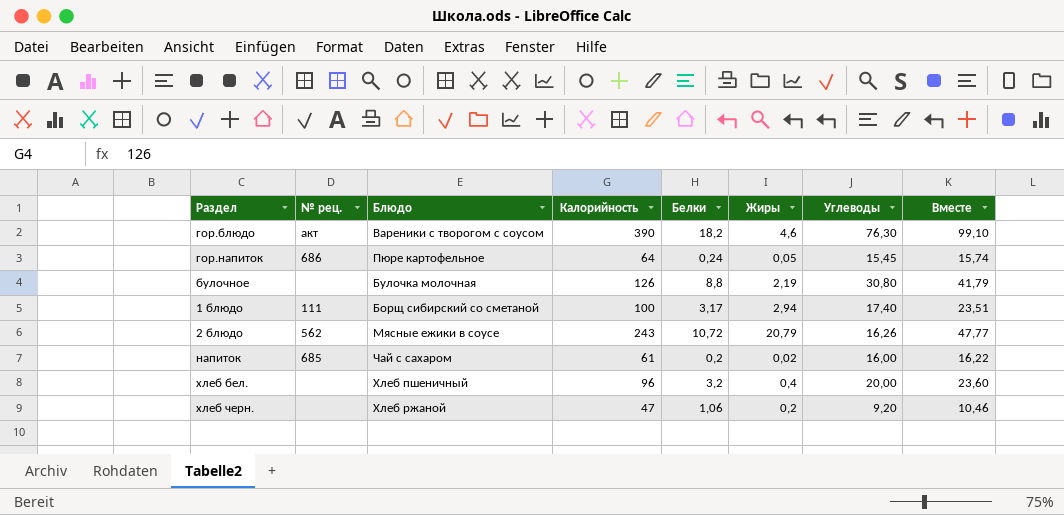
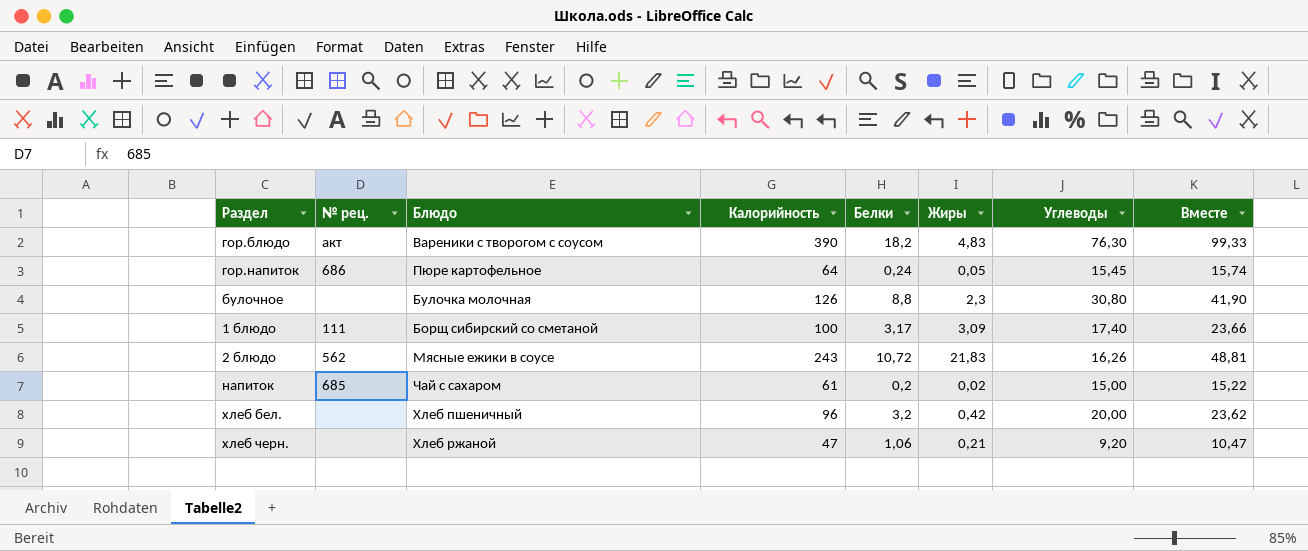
гор.блюдо | Жиры: 4,6 -> 4,83
гор.блюдо | Вместе: 99,10 -> 99,33
булочное | Жиры: 2,19 -> 2,3
булочное | Вместе: 41,79 -> 41,90
1 блюдо | Жиры: 2,94 -> 3,09
1 блюдо | Вместе: 23,51 -> 23,66
2 блюдо | Жиры: 20,79 -> 21,83
2 блюдо | Вместе: 47,77 -> 48,81
напиток | Углеводы: 16,00 -> 15,00
напиток | Вместе: 16,22 -> 15,22
хлеб бел. | Жиры: 0,4 -> 0,42
хлеб бел. | Вместе: 23,60 -> 23,62
хлеб черн. | Жиры: 0,2 -> 0,21
хлеб черн. | Вместе: 10,46 -> 10,47

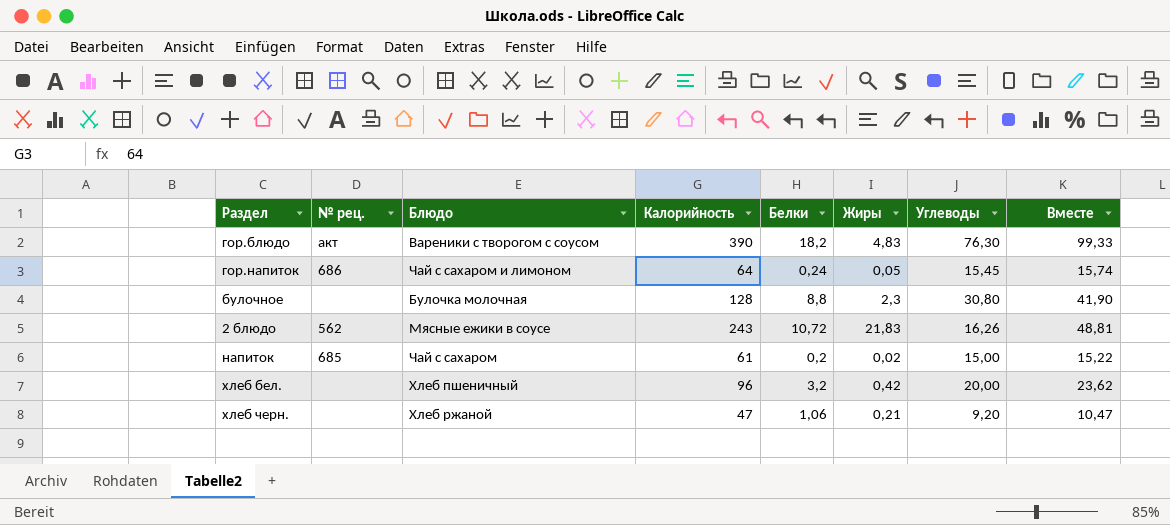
row 1 блюдо: 111 | Борщ сибирский со сметаной | 100 | 3,17 | 3,09 | 17,40 | 23,66 -> none
гор.напиток | Блюдо: Пюре картофельное -> Чай с сахаром и лимоном
булочное | Калорийность: 126 -> 128

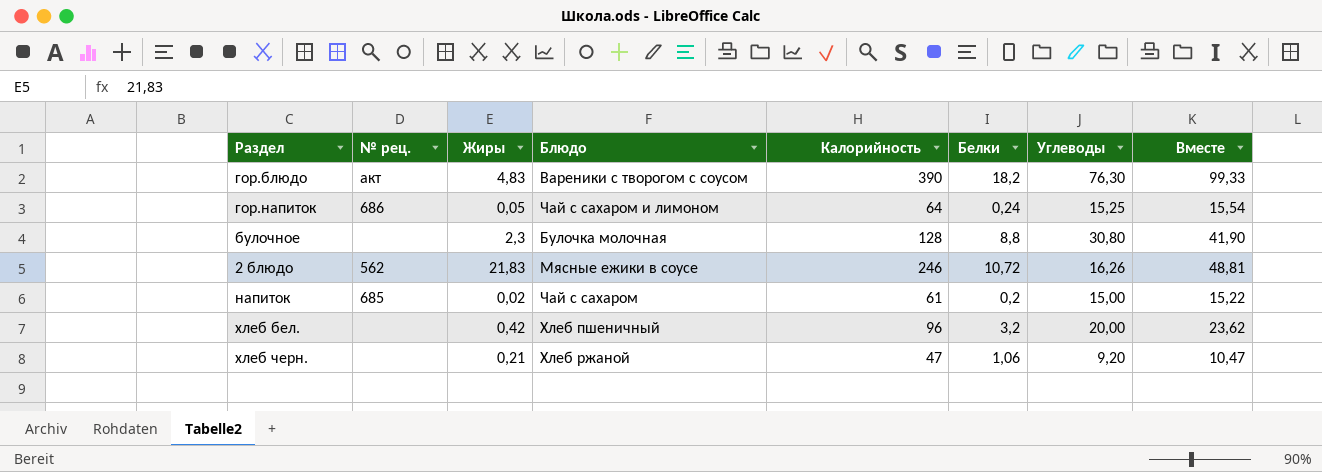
column Жиры | position: 6 -> 3
гор.напиток | Углеводы: 15,45 -> 15,25
гор.напиток | Вместе: 15,74 -> 15,54
2 блюдо | Калорийность: 243 -> 246

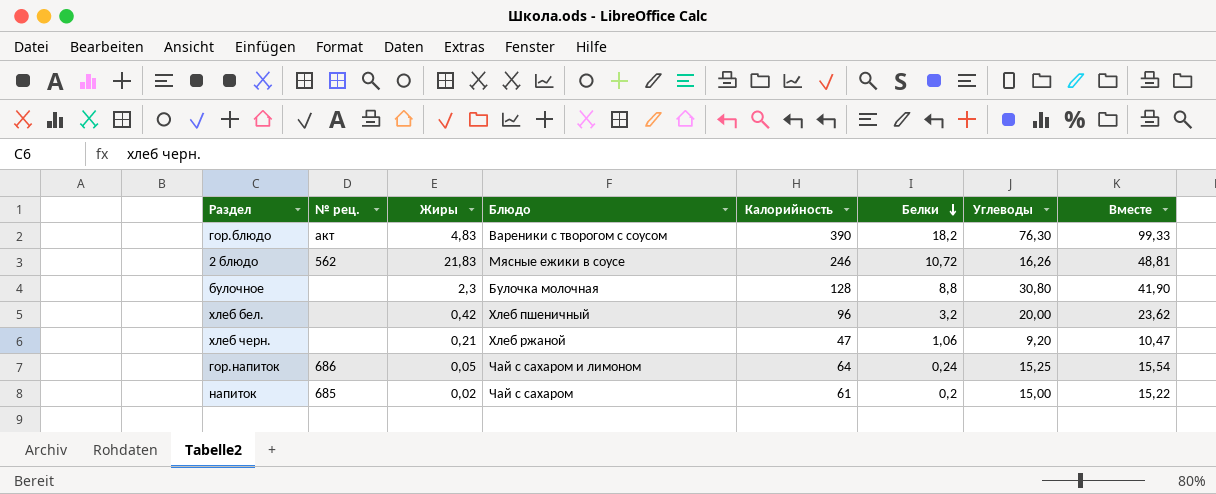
row order: none -> Белки descending

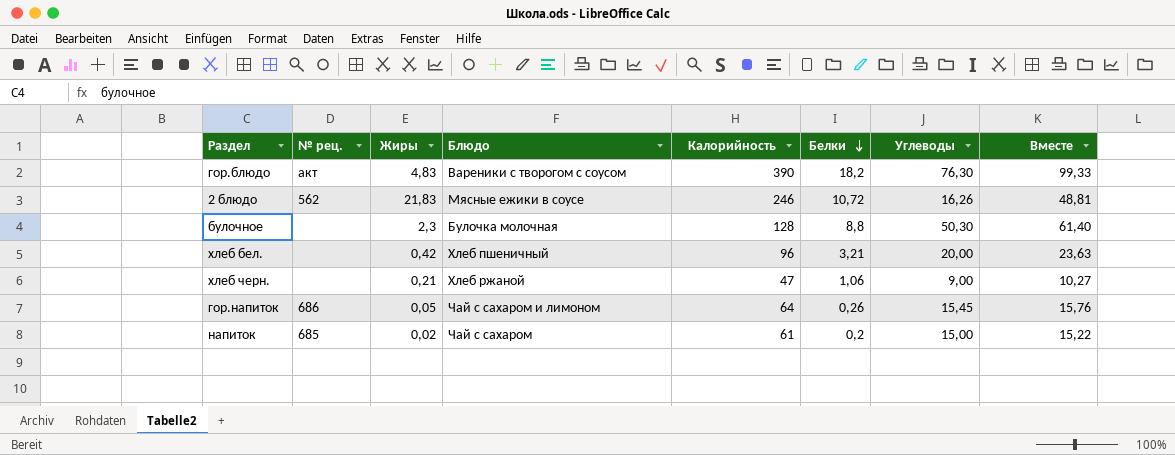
булочное | Углеводы: 30,80 -> 50,30
булочное | Вместе: 41,90 -> 61,40
хлеб бел. | Белки: 3,2 -> 3,21
хлеб бел. | Вместе: 23,62 -> 23,63
хлеб черн. | Углеводы: 9,20 -> 9,00
хлеб черн. | Вместе: 10,47 -> 10,27
гор.напиток | Белки: 0,24 -> 0,26
гор.напиток | Углеводы: 15,25 -> 15,45
гор.напиток | Вместе: 15,54 -> 15,76

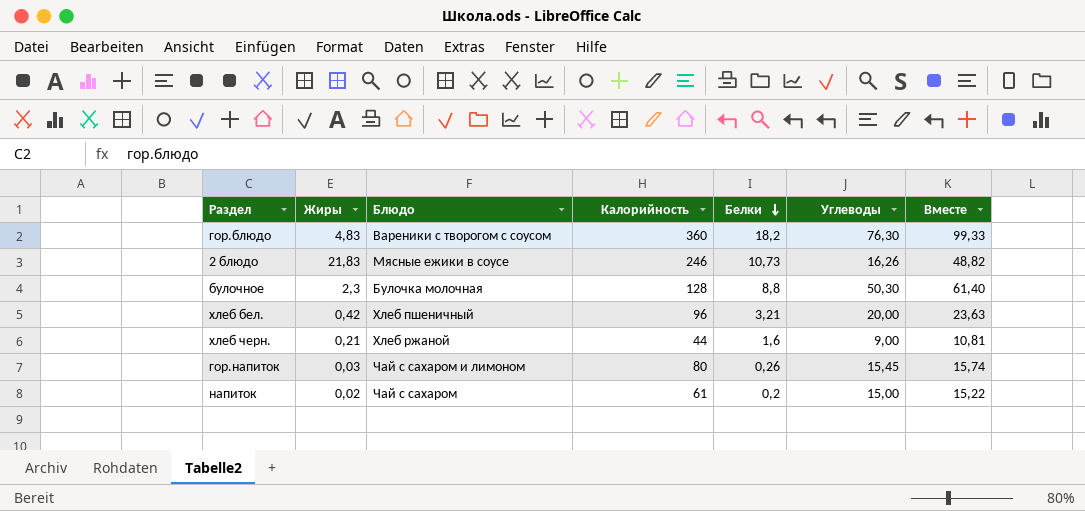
column № рец. | position: 2 -> none
гор.блюдо | Калорийность: 390 -> 360
2 блюдо | Белки: 10,72 -> 10,73
2 блюдо | Вместе: 48,81 -> 48,82
хлеб черн. | Калорийность: 47 -> 44
хлеб черн. | Белки: 1,06 -> 1,6
хлеб черн. | Вместе: 10,27 -> 10,81
гор.напиток | Жиры: 0,05 -> 0,03
гор.напиток | Калорийность: 64 -> 80
гор.напиток | Вместе: 15,76 -> 15,74

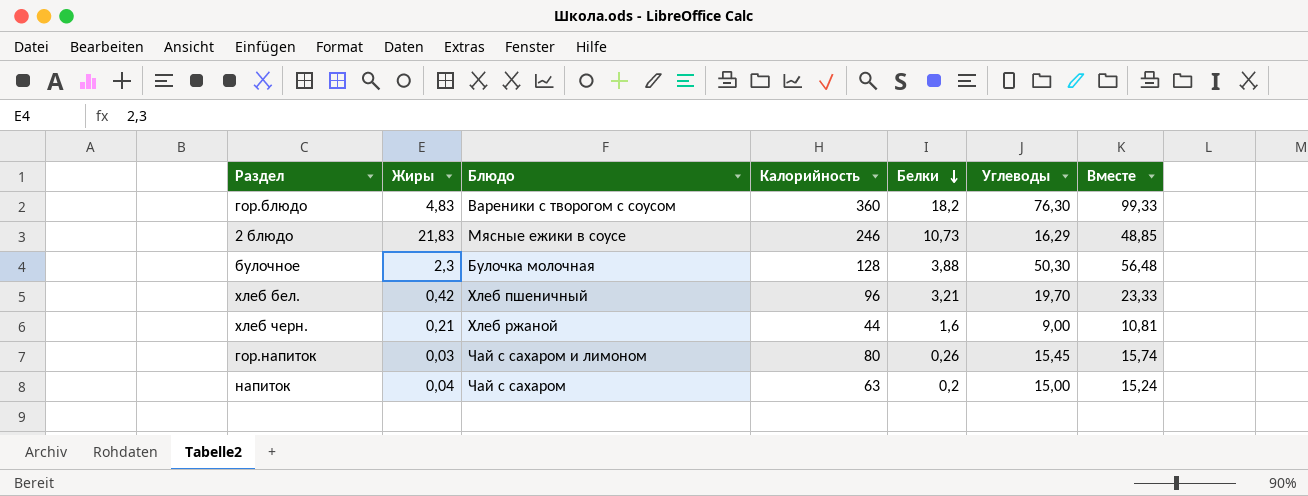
2 блюдо | Углеводы: 16,26 -> 16,29
2 блюдо | Вместе: 48,82 -> 48,85
булочное | Белки: 8,8 -> 3,88
булочное | Вместе: 61,40 -> 56,48
хлеб бел. | Углеводы: 20,00 -> 19,70
хлеб бел. | Вместе: 23,63 -> 23,33
напиток | Жиры: 0,02 -> 0,04
напиток | Калорийность: 61 -> 63
напиток | Вместе: 15,22 -> 15,24

